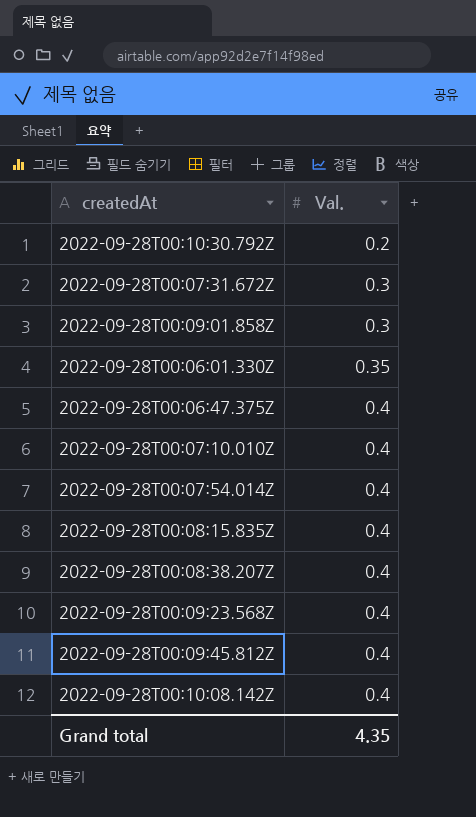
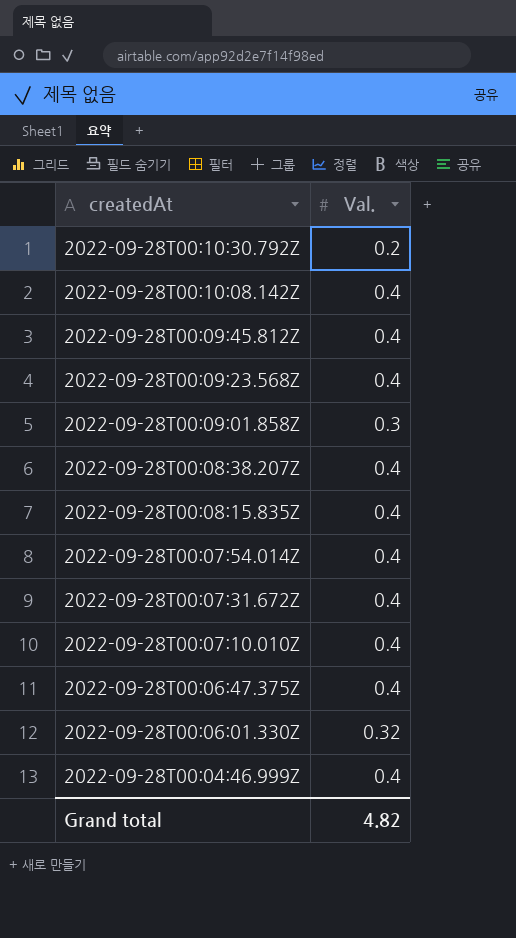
row order: Val. ascending -> createdAt descending
2022-09-28T00:07:31.672Z | Val.: 0.3 -> 0.4
2022-09-28T00:06:01.330Z | Val.: 0.35 -> 0.32
row 2022-09-28T00:04:46.999Z: none -> 0.4
Grand total | Val.: 4.35 -> 4.82

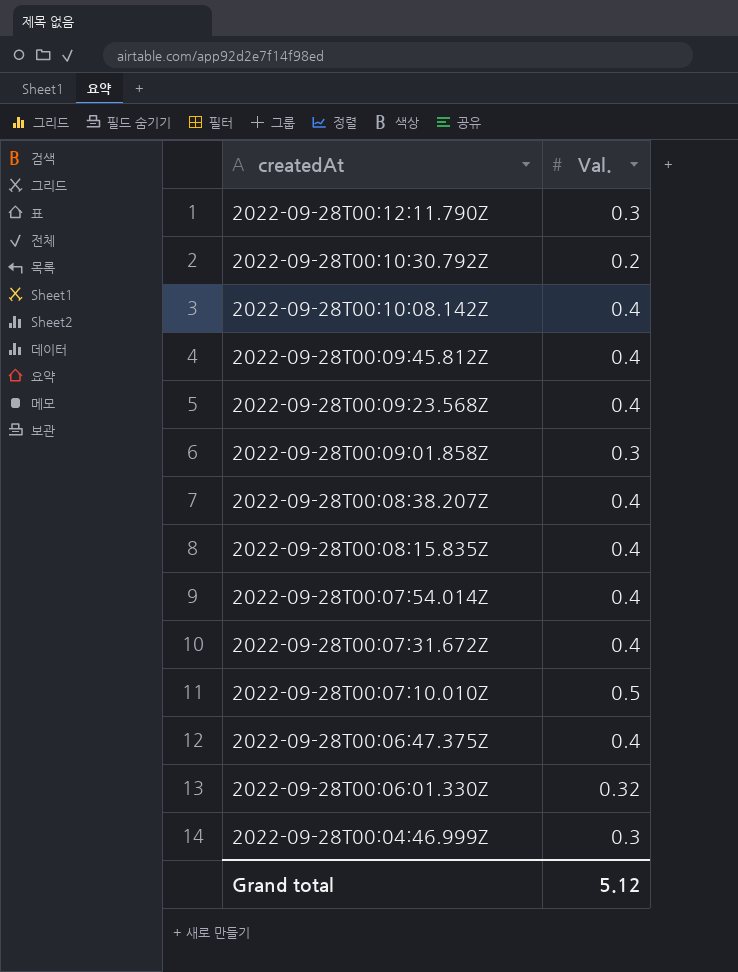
row 2022-09-28T00:12:11.790Z: none -> 0.3
2022-09-28T00:07:10.010Z | Val.: 0.4 -> 0.5
2022-09-28T00:04:46.999Z | Val.: 0.4 -> 0.3
Grand total | Val.: 4.82 -> 5.12

